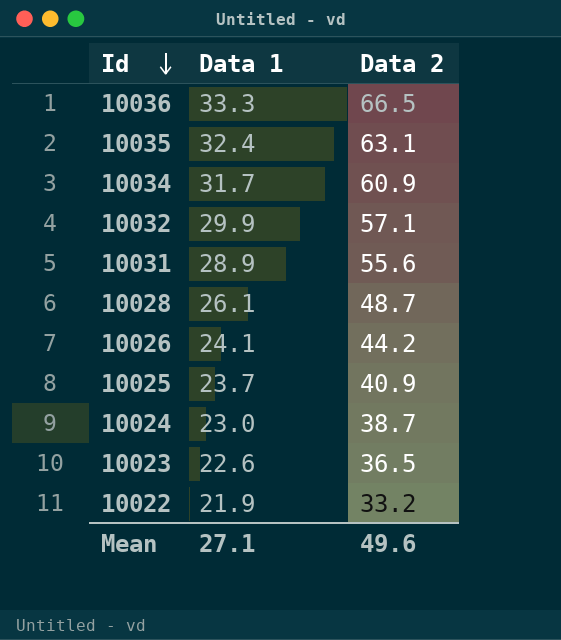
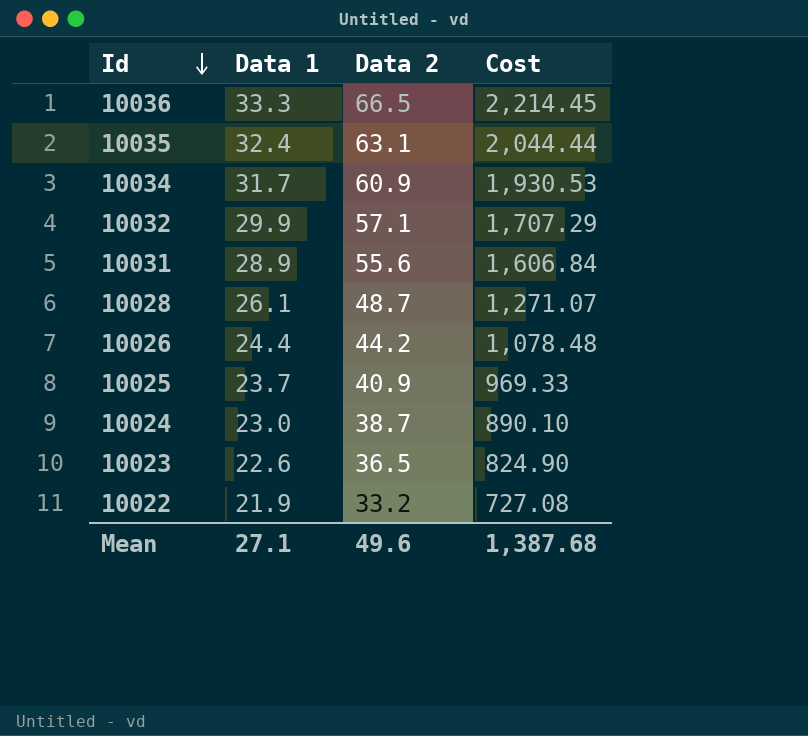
column Cost | formula: none -> [Data 1] * [Data 2]
10026 | Data 1: 24.1 -> 24.4

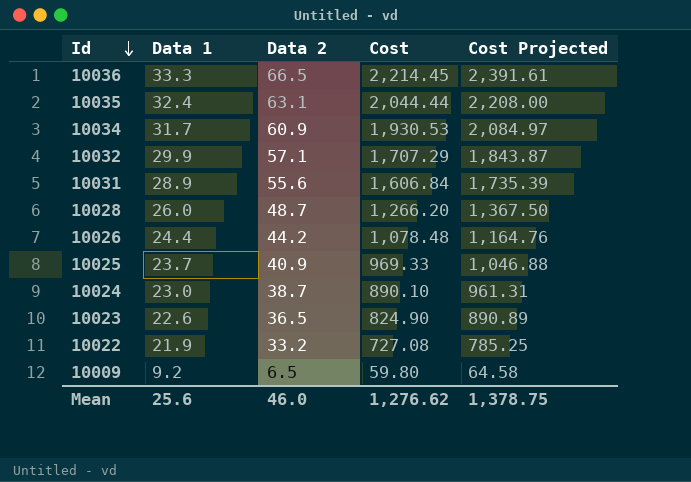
column Cost Projected | formula: none -> [Cost] * 1.08
10028 | Data 1: 26.1 -> 26.0
10028 | Cost: 1,271.07 -> 1,266.20
row 10009: none -> 9.2 | 6.5 | 59.80 | 64.58
Mean | Data 1: 27.1 -> 25.6
Mean | Data 2: 49.6 -> 46.0
Mean | Cost: 1,387.68 -> 1,276.62

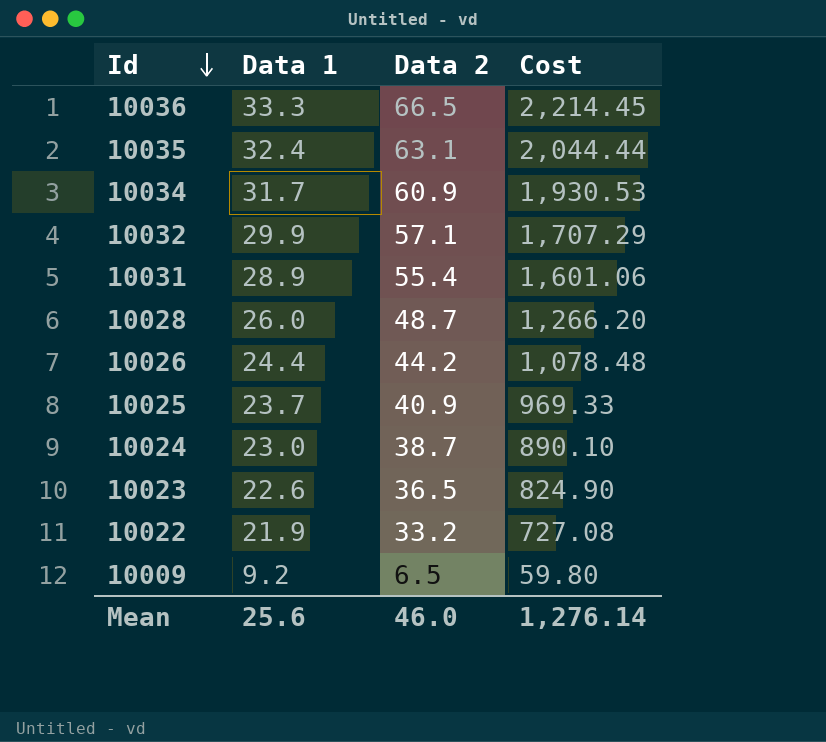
column Cost Projected | formula: [Cost] * 1.08 -> none
10031 | Data 2: 55.6 -> 55.4
10031 | Cost: 1,606.84 -> 1,601.06
Mean | Cost: 1,276.62 -> 1,276.14

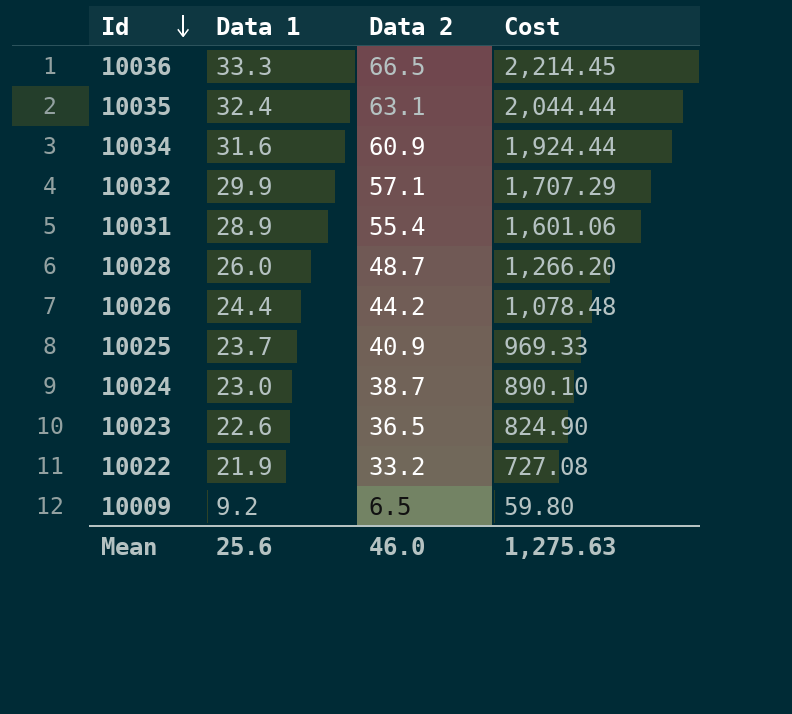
10034 | Data 1: 31.7 -> 31.6
10034 | Cost: 1,930.53 -> 1,924.44
Mean | Cost: 1,276.14 -> 1,275.63

